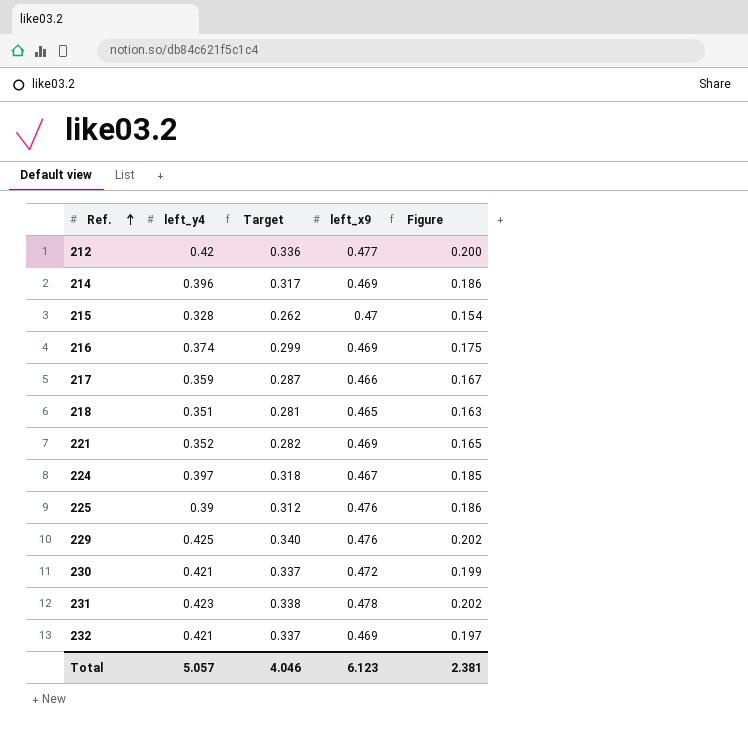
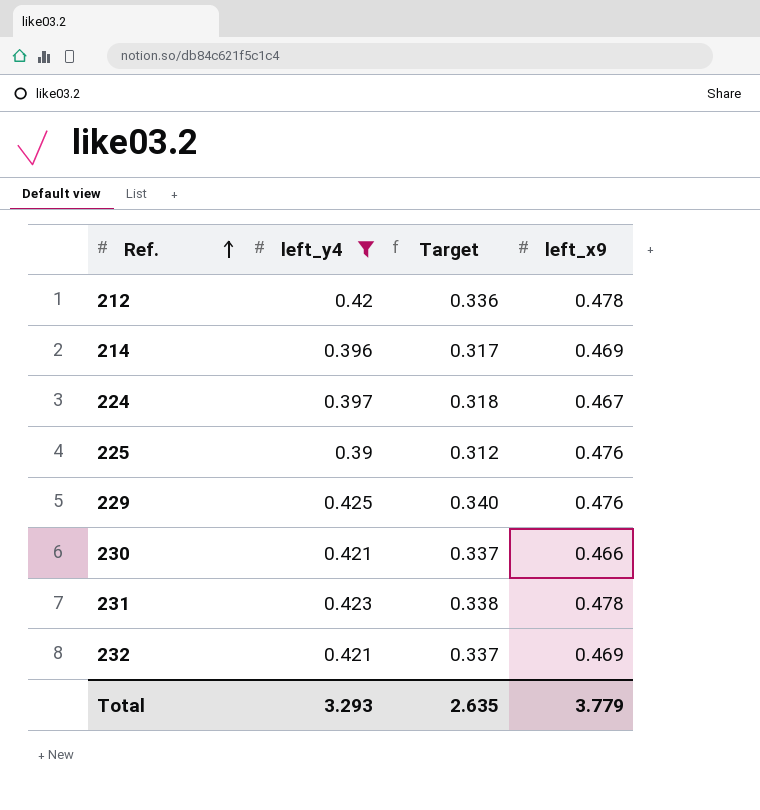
filter: none -> left_y4 >= 0.39
column Figure | formula: [left_y4] * [left_x9] -> none
212 | left_x9: 0.477 -> 0.478
230 | left_x9: 0.472 -> 0.466
Total | left_y4: 5.057 -> 3.293
Total | Target: 4.046 -> 2.635
Total | left_x9: 6.123 -> 3.779

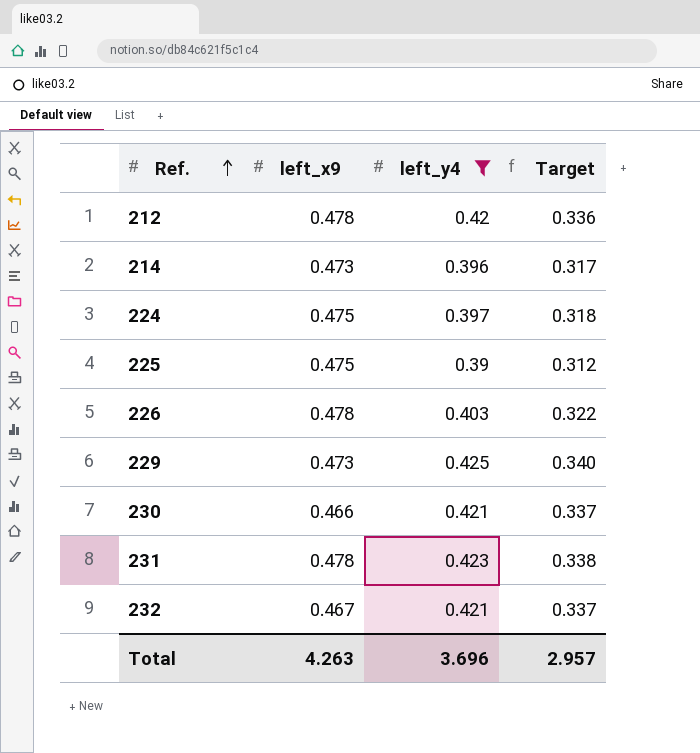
column left_x9 | position: 4 -> 2
214 | left_x9: 0.469 -> 0.473
224 | left_x9: 0.467 -> 0.475
225 | left_x9: 0.476 -> 0.475
row 226: none -> 0.478 | 0.403 | 0.322
229 | left_x9: 0.476 -> 0.473
232 | left_x9: 0.469 -> 0.467
Total | left_x9: 3.779 -> 4.263
Total | left_y4: 3.293 -> 3.696
Total | Target: 2.635 -> 2.957

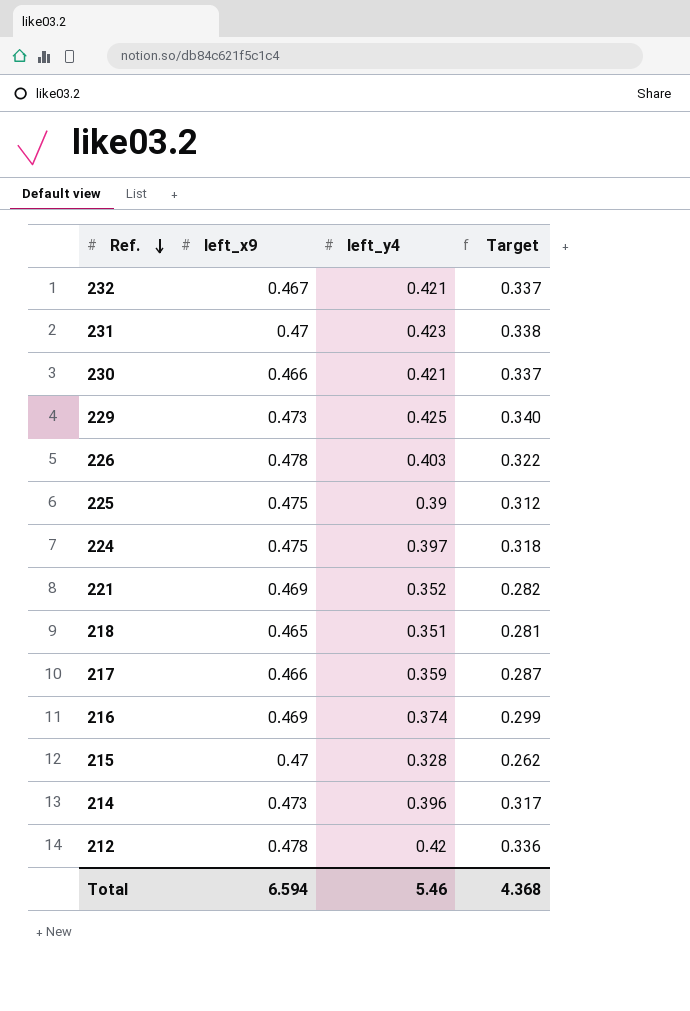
filter: left_y4 >= 0.39 -> none
row order: Ref. ascending -> Ref. descending
231 | left_x9: 0.478 -> 0.47
Total | left_x9: 4.263 -> 6.594
Total | left_y4: 3.696 -> 5.46
Total | Target: 2.957 -> 4.368

